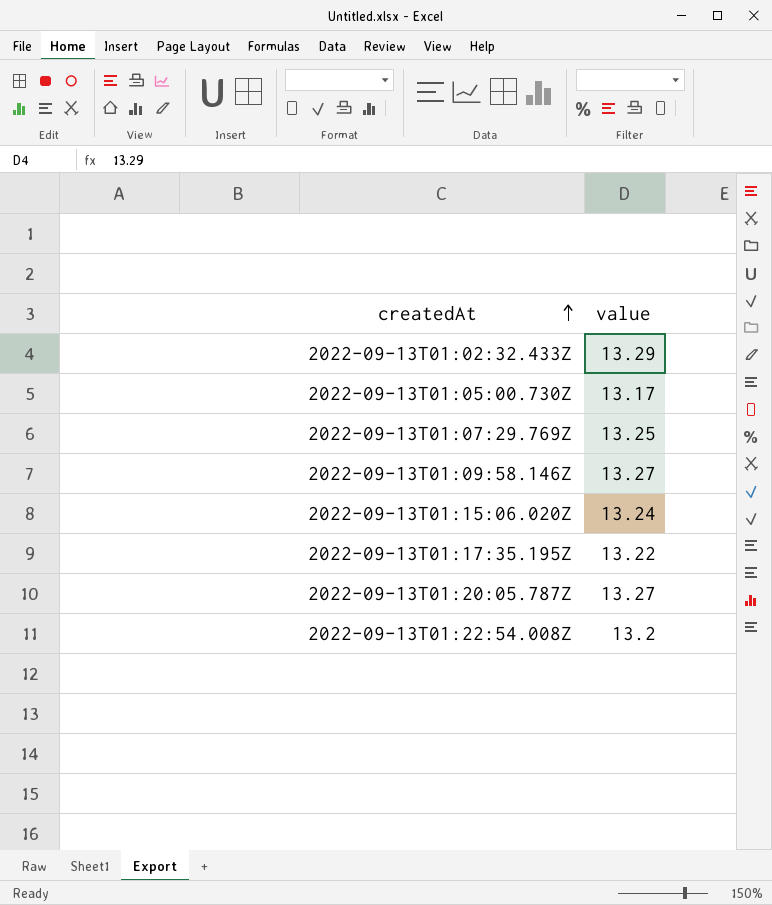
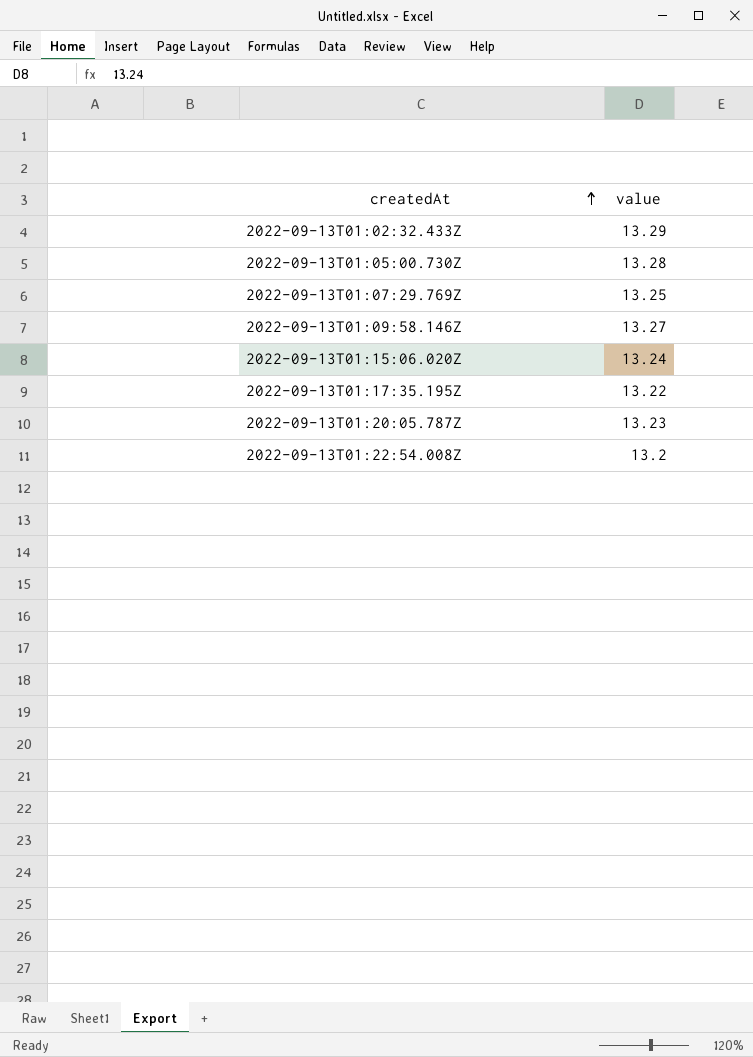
2022-09-13T01:05:00.730Z | value: 13.17 -> 13.28
2022-09-13T01:20:05.787Z | value: 13.27 -> 13.23

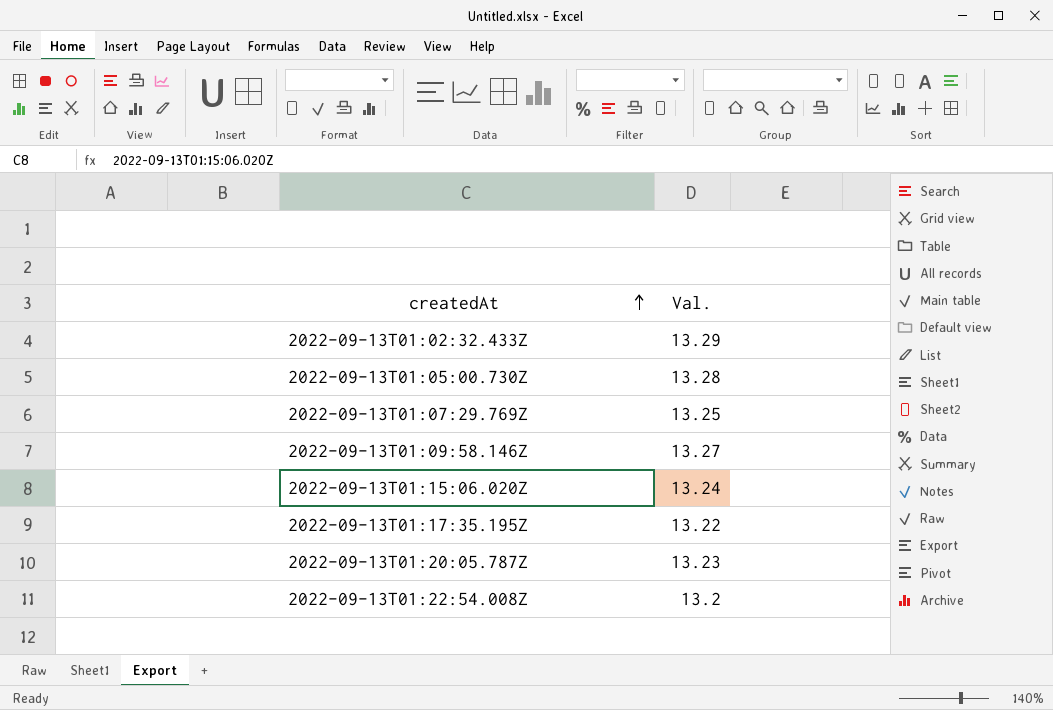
column name: value -> Val.

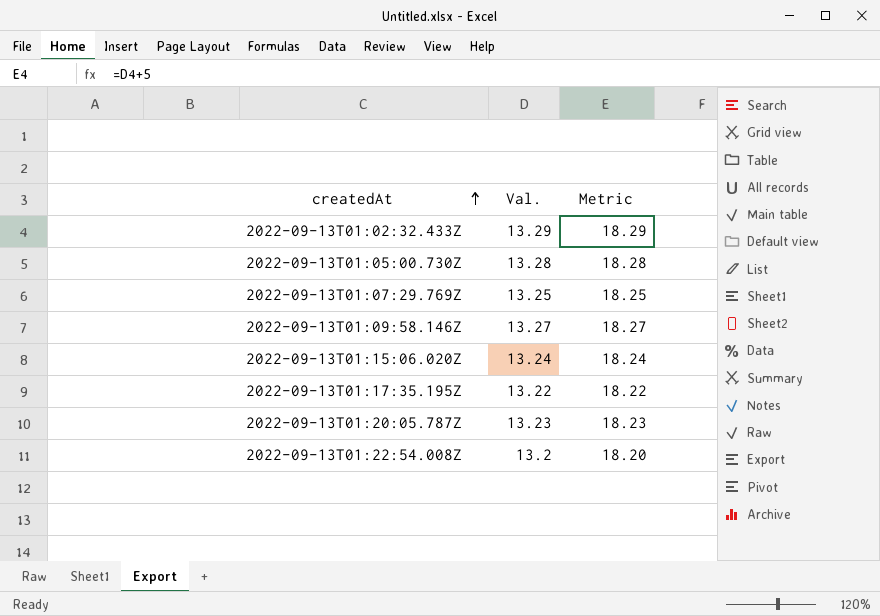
column Metric | formula: none -> [Val.] + 5

